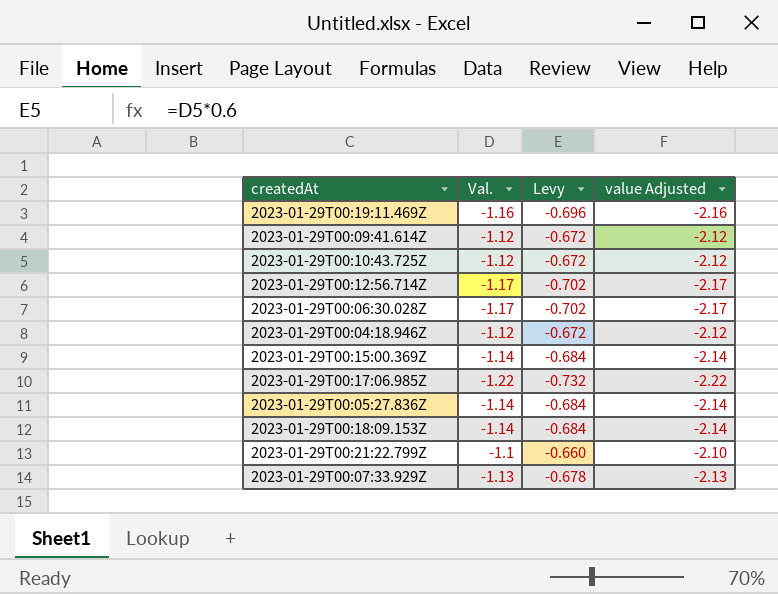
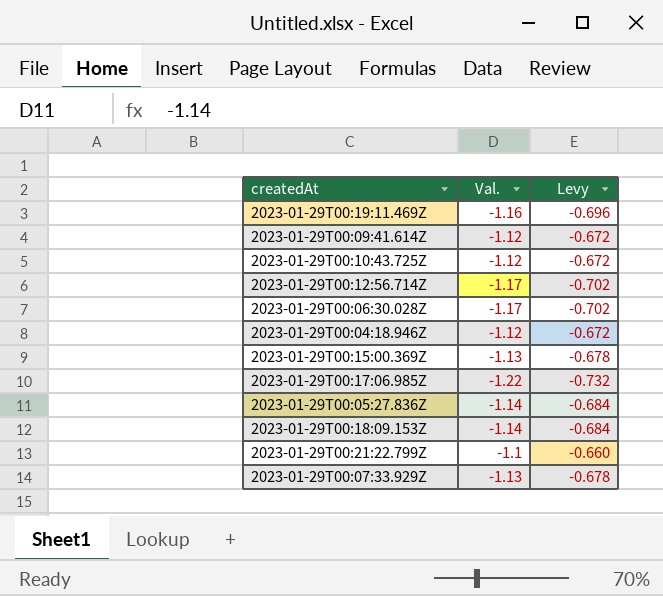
column value Adjusted | formula: [Val.] - 1 -> none
2023-01-29T00:15:00.369Z | Val.: -1.14 -> -1.13
2023-01-29T00:15:00.369Z | Levy: -0.684 -> -0.678

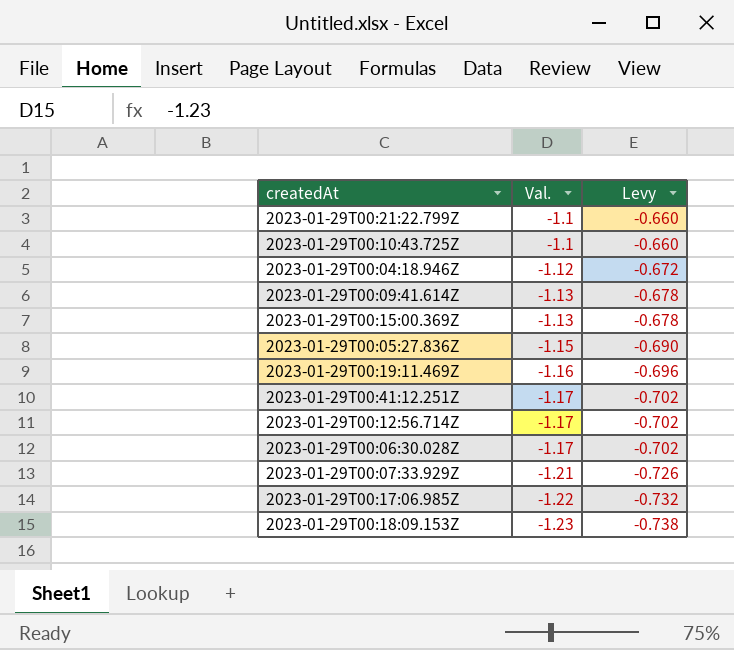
row order: none -> Val. descending
2023-01-29T00:10:43.725Z | Val.: -1.12 -> -1.1
2023-01-29T00:10:43.725Z | Levy: -0.672 -> -0.660
2023-01-29T00:09:41.614Z | Val.: -1.12 -> -1.13
2023-01-29T00:09:41.614Z | Levy: -0.672 -> -0.678
2023-01-29T00:05:27.836Z | Val.: -1.14 -> -1.15
2023-01-29T00:05:27.836Z | Levy: -0.684 -> -0.690
row 2023-01-29T00:41:12.251Z: none -> -1.17 | -0.702
2023-01-29T00:07:33.929Z | Val.: -1.13 -> -1.21
2023-01-29T00:07:33.929Z | Levy: -0.678 -> -0.726
2023-01-29T00:18:09.153Z | Val.: -1.14 -> -1.23
2023-01-29T00:18:09.153Z | Levy: -0.684 -> -0.738

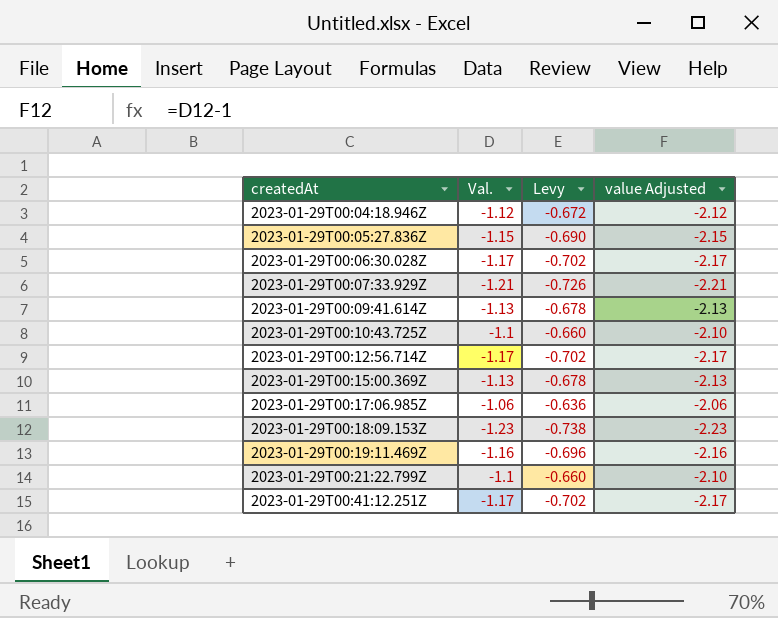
row order: Val. descending -> createdAt ascending
column value Adjusted | formula: none -> [Val.] - 1
2023-01-29T00:17:06.985Z | Val.: -1.22 -> -1.06
2023-01-29T00:17:06.985Z | Levy: -0.732 -> -0.636

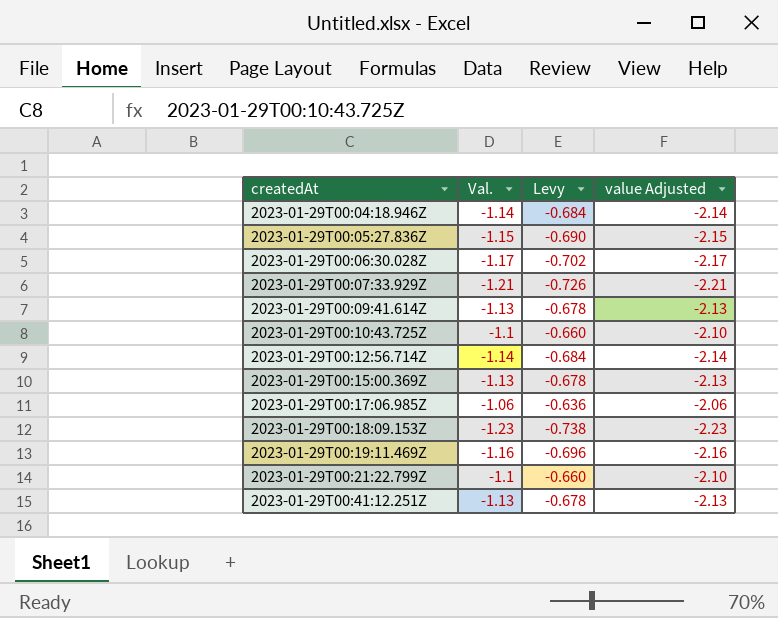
2023-01-29T00:04:18.946Z | Val.: -1.12 -> -1.14
2023-01-29T00:04:18.946Z | Levy: -0.672 -> -0.684
2023-01-29T00:04:18.946Z | value Adjusted: -2.12 -> -2.14
2023-01-29T00:12:56.714Z | Val.: -1.17 -> -1.14
2023-01-29T00:12:56.714Z | Levy: -0.702 -> -0.684
2023-01-29T00:12:56.714Z | value Adjusted: -2.17 -> -2.14
2023-01-29T00:41:12.251Z | Val.: -1.17 -> -1.13
2023-01-29T00:41:12.251Z | Levy: -0.702 -> -0.678
2023-01-29T00:41:12.251Z | value Adjusted: -2.17 -> -2.13

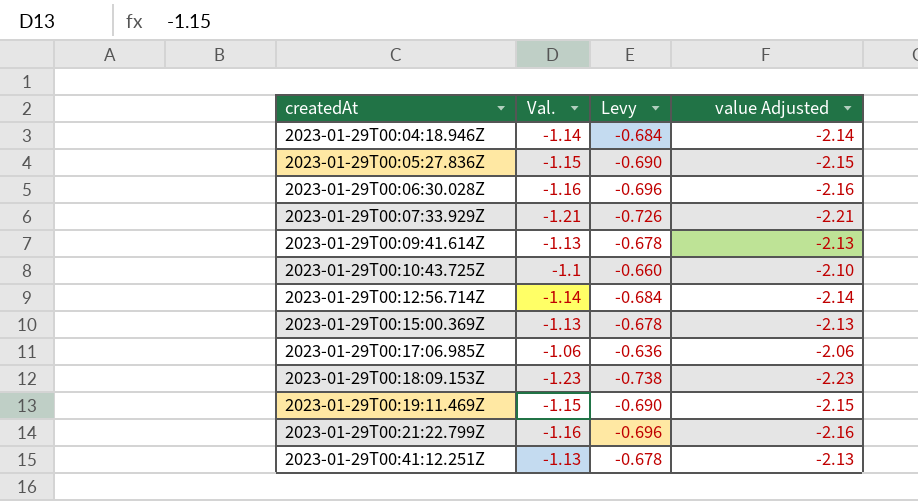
2023-01-29T00:06:30.028Z | Val.: -1.17 -> -1.16
2023-01-29T00:06:30.028Z | Levy: -0.702 -> -0.696
2023-01-29T00:06:30.028Z | value Adjusted: -2.17 -> -2.16
2023-01-29T00:19:11.469Z | Val.: -1.16 -> -1.15
2023-01-29T00:19:11.469Z | Levy: -0.696 -> -0.690
2023-01-29T00:19:11.469Z | value Adjusted: -2.16 -> -2.15
2023-01-29T00:21:22.799Z | Val.: -1.1 -> -1.16
2023-01-29T00:21:22.799Z | Levy: -0.660 -> -0.696
2023-01-29T00:21:22.799Z | value Adjusted: -2.10 -> -2.16

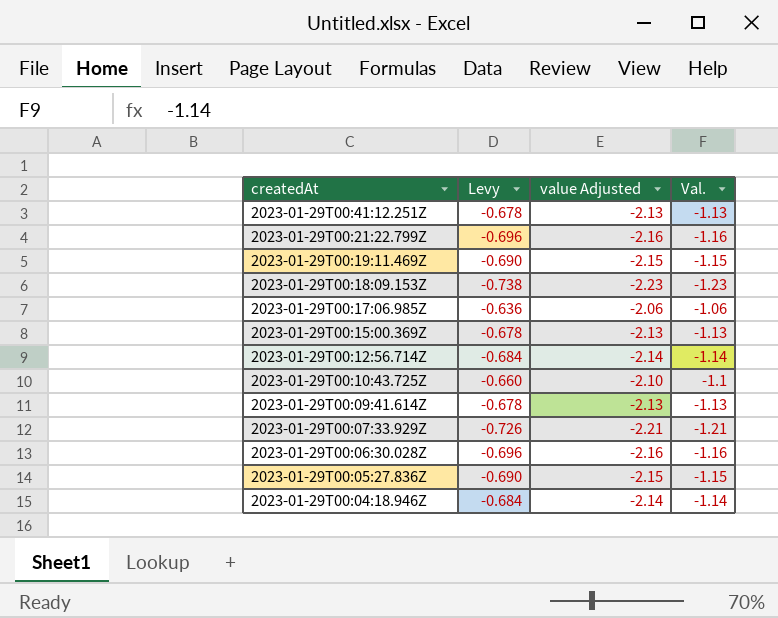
row order: createdAt ascending -> createdAt descending
column Val. | position: 2 -> 4

